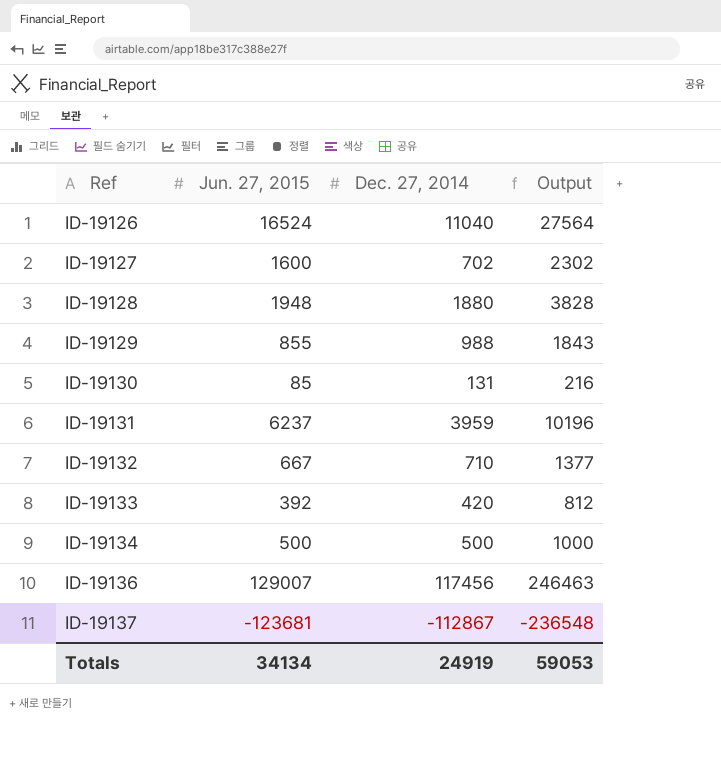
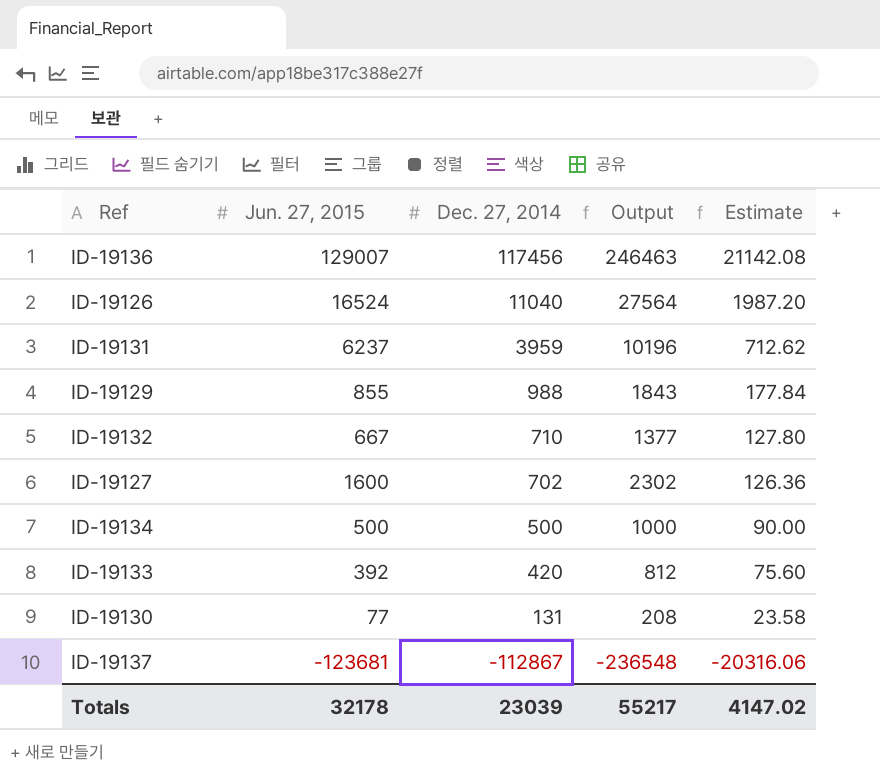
row order: Ref ascending -> Dec. 27, 2014 descending
column Estimate | formula: none -> [Dec. 27, 2014] * 0.18
row ID-19128: 1948 | 1880 | 3828 -> none
ID-19130 | Jun. 27, 2015: 85 -> 77
ID-19130 | Output: 216 -> 208
Totals | Jun. 27, 2015: 34134 -> 32178
Totals | Dec. 27, 2014: 24919 -> 23039
Totals | Output: 59053 -> 55217

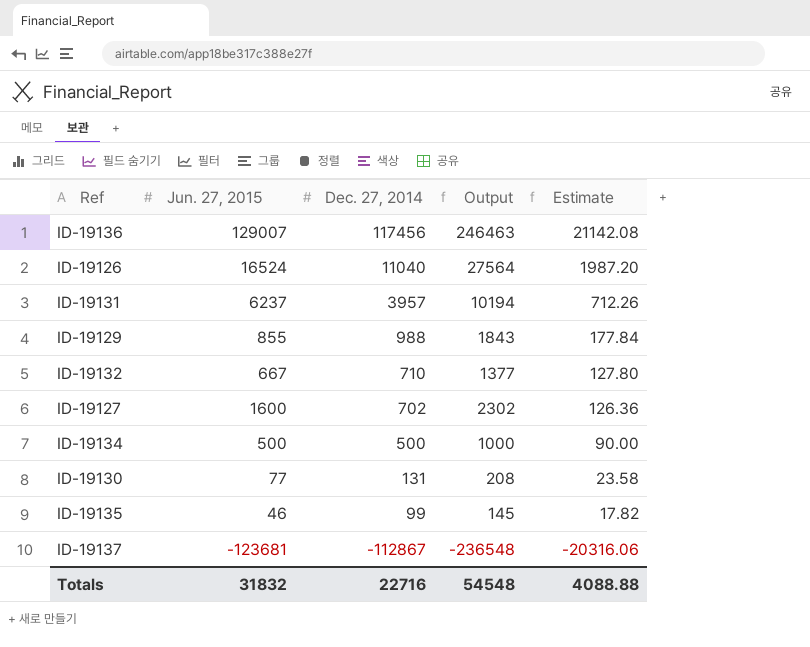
row ID-19133: 392 | 420 | 812 | 75.60 -> none
ID-19131 | Dec. 27, 2014: 3959 -> 3957
ID-19131 | Output: 10196 -> 10194
ID-19131 | Estimate: 712.62 -> 712.26
row ID-19135: none -> 46 | 99 | 145 | 17.82
Totals | Jun. 27, 2015: 32178 -> 31832
Totals | Dec. 27, 2014: 23039 -> 22716
Totals | Output: 55217 -> 54548
Totals | Estimate: 4147.02 -> 4088.88

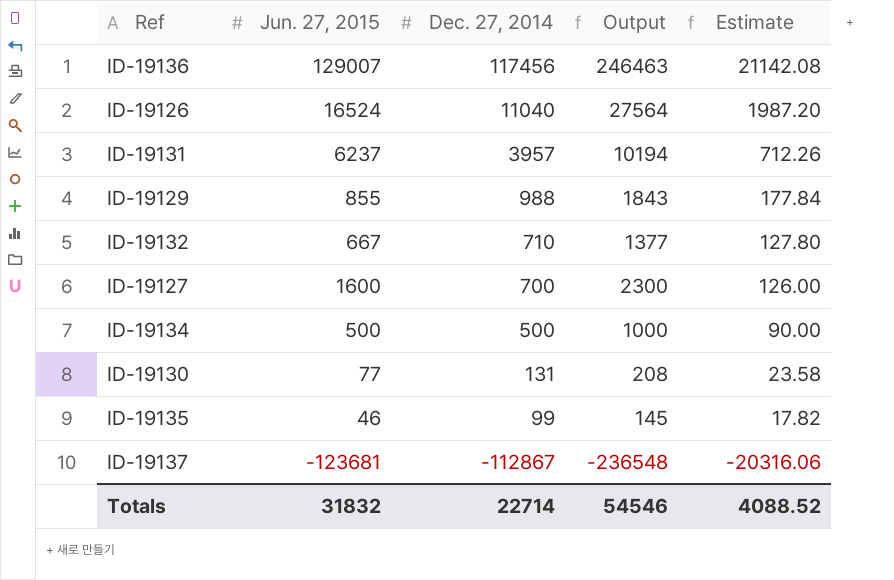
ID-19127 | Dec. 27, 2014: 702 -> 700
ID-19127 | Output: 2302 -> 2300
ID-19127 | Estimate: 126.36 -> 126.00
Totals | Dec. 27, 2014: 22716 -> 22714
Totals | Output: 54548 -> 54546
Totals | Estimate: 4088.88 -> 4088.52

